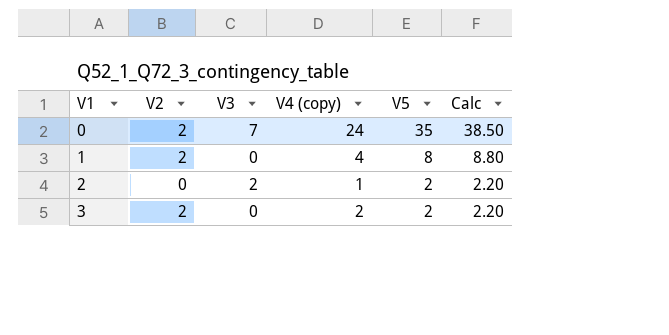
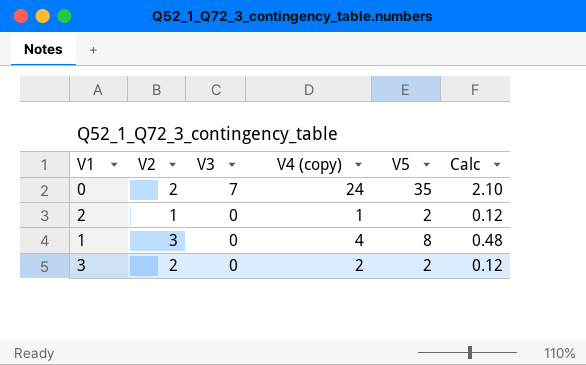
row order: V1 ascending -> V3 descending
column Calc | formula: [V5] * 1.1 -> [V5] * 0.06
2 | V2: 0 -> 1
2 | V3: 2 -> 0
1 | V2: 2 -> 3

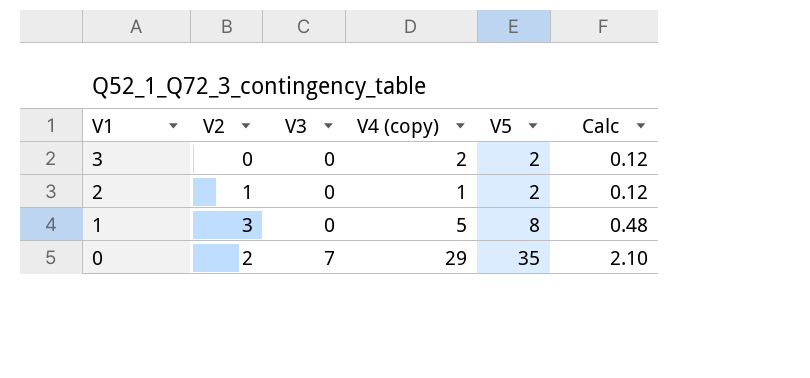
row order: V3 descending -> V1 descending
3 | V2: 2 -> 0
1 | V4 (copy): 4 -> 5
0 | V4 (copy): 24 -> 29

